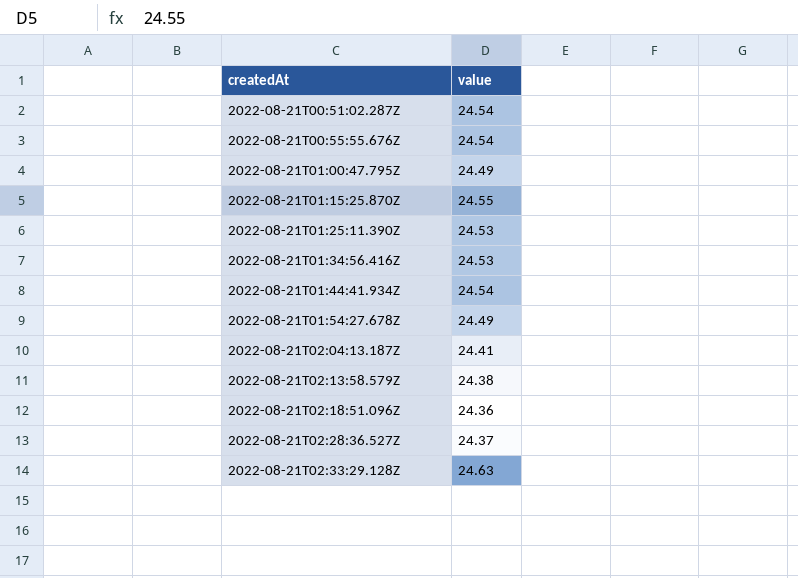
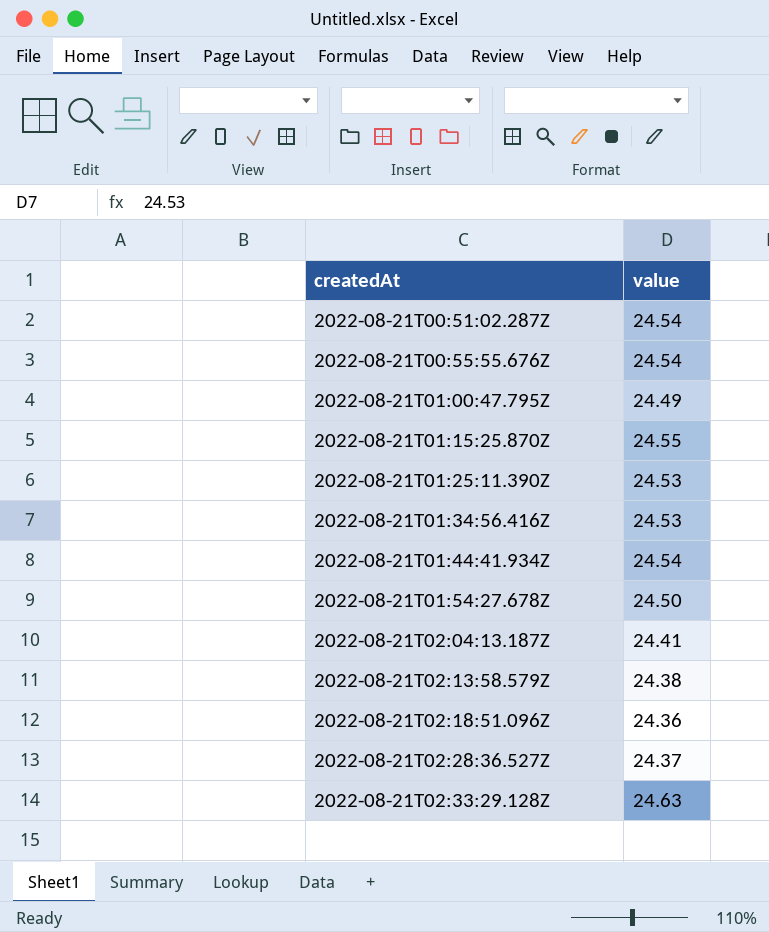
2022-08-21T01:54:27.678Z | value: 24.49 -> 24.50

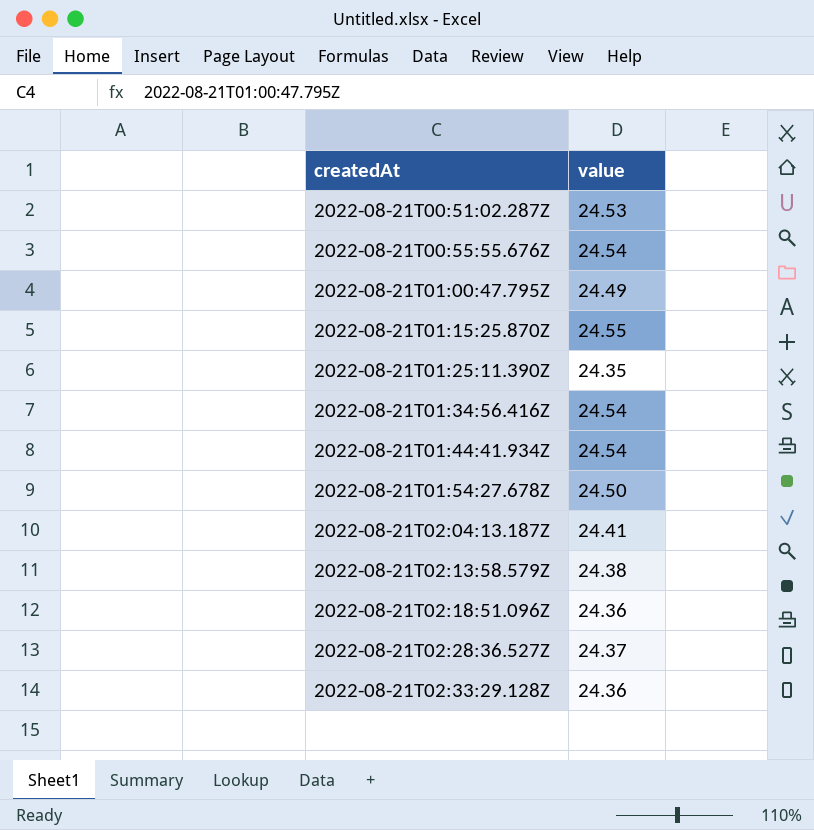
2022-08-21T00:51:02.287Z | value: 24.54 -> 24.53
2022-08-21T01:25:11.390Z | value: 24.53 -> 24.35
2022-08-21T01:34:56.416Z | value: 24.53 -> 24.54
2022-08-21T02:33:29.128Z | value: 24.63 -> 24.36

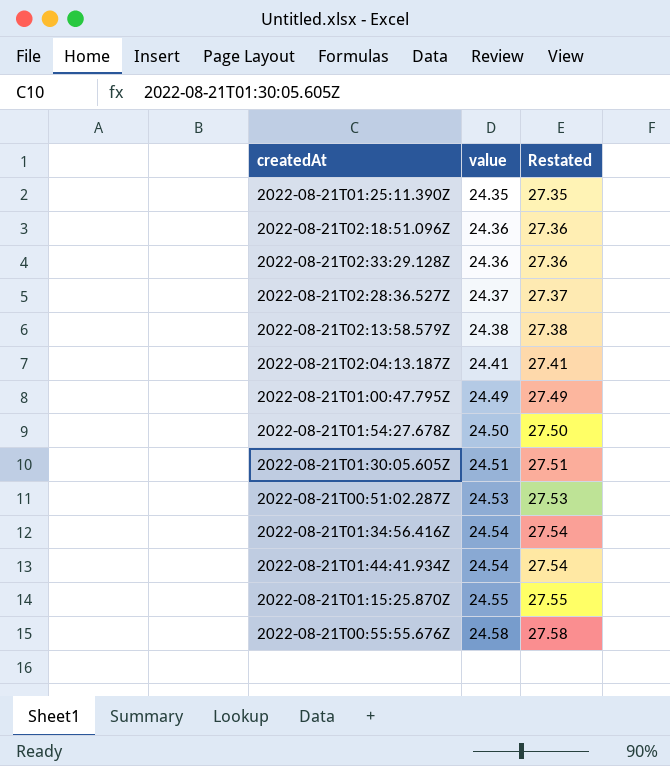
row order: createdAt ascending -> value ascending
column Restated | formula: none -> [value] + 3
row 2022-08-21T01:30:05.605Z: none -> 24.51 | 27.51
2022-08-21T00:55:55.676Z | value: 24.54 -> 24.58

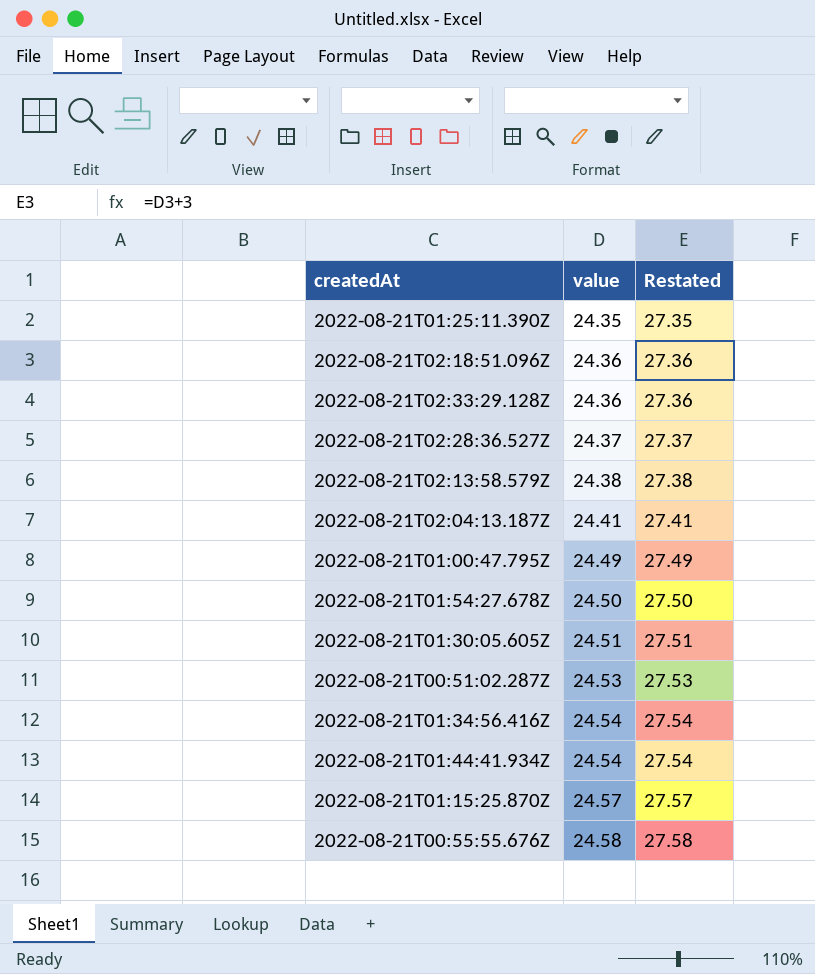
2022-08-21T01:15:25.870Z | value: 24.55 -> 24.57
2022-08-21T01:15:25.870Z | Restated: 27.55 -> 27.57

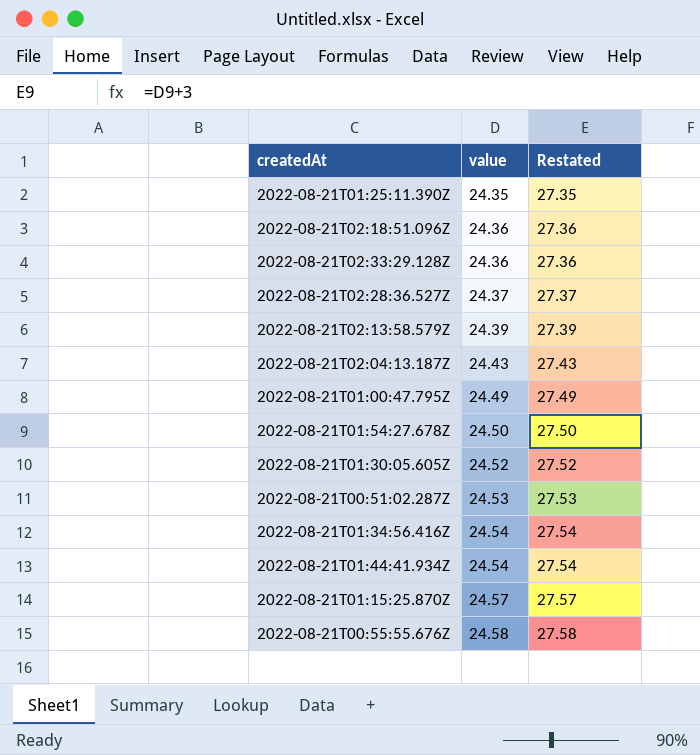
2022-08-21T02:13:58.579Z | value: 24.38 -> 24.39
2022-08-21T02:13:58.579Z | Restated: 27.38 -> 27.39
2022-08-21T02:04:13.187Z | value: 24.41 -> 24.43
2022-08-21T02:04:13.187Z | Restated: 27.41 -> 27.43
2022-08-21T01:30:05.605Z | value: 24.51 -> 24.52
2022-08-21T01:30:05.605Z | Restated: 27.51 -> 27.52

